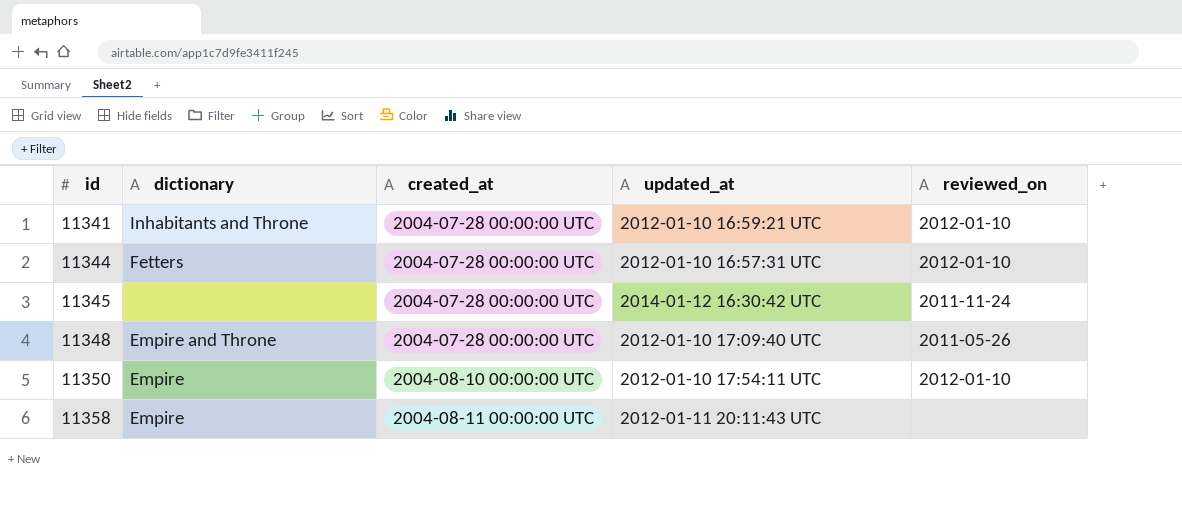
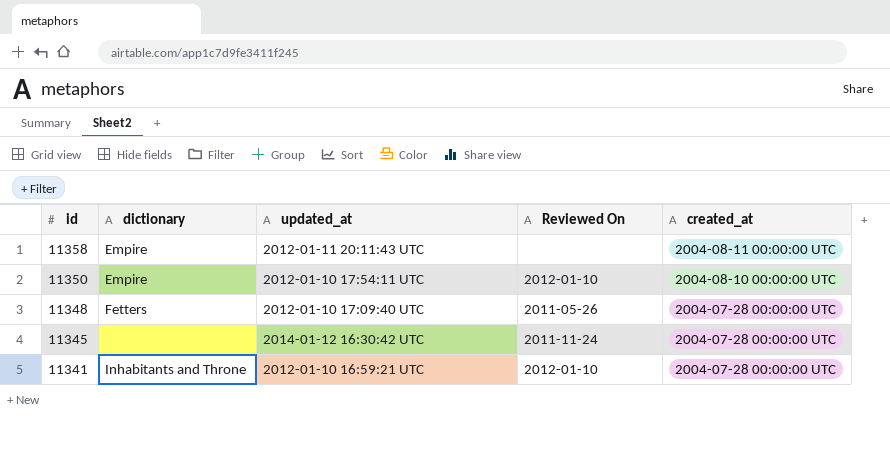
row order: id ascending -> id descending
column name: reviewed_on -> Reviewed On
column created_at | position: 3 -> 5
row 11344: Fetters | 2004-07-28 00:00:00 UTC | 2012-01-10 16:57:31 UTC | 2012-01-10 -> none
11348 | dictionary: Empire and Throne -> Fetters

